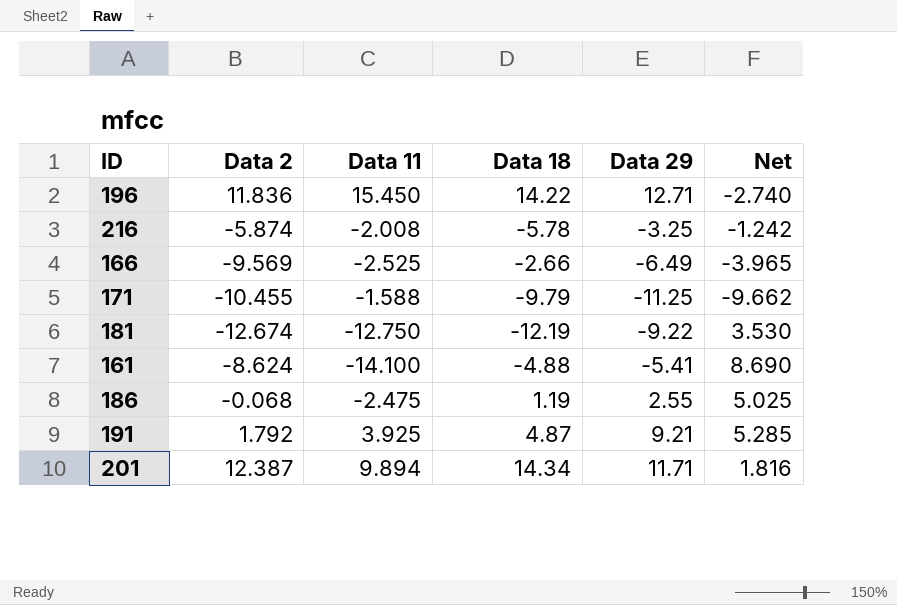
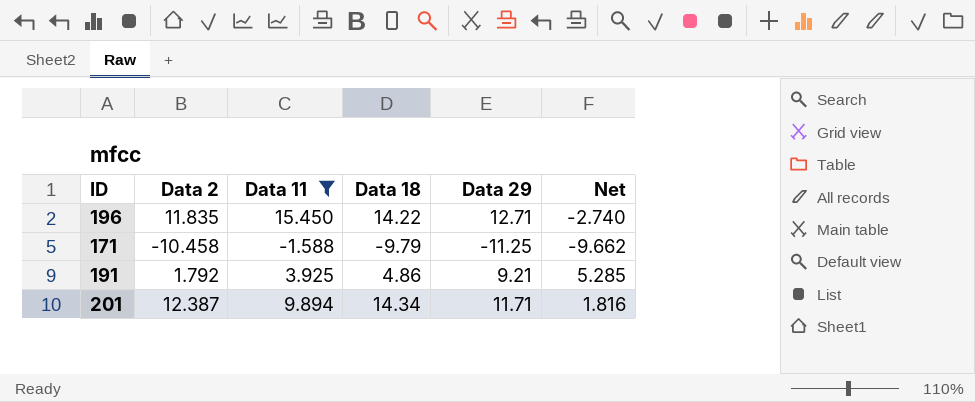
filter: none -> Data 11 >= -1.588
196 | Data 2: 11.836 -> 11.835
171 | Data 2: -10.455 -> -10.458
191 | Data 18: 4.87 -> 4.86

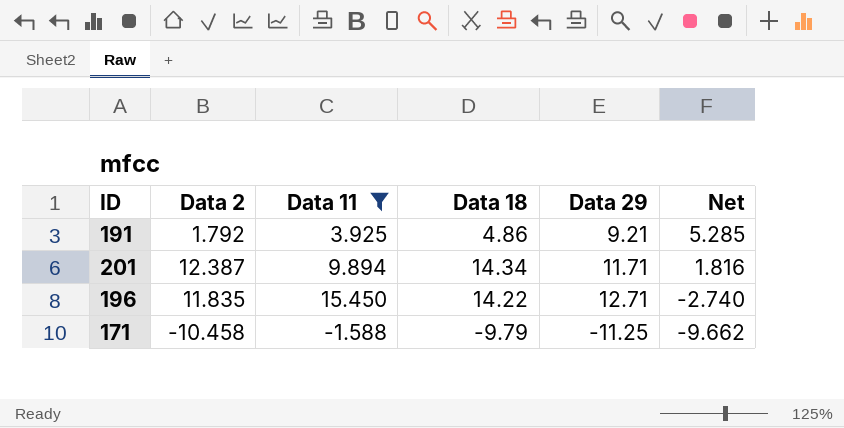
row order: none -> Net descending

